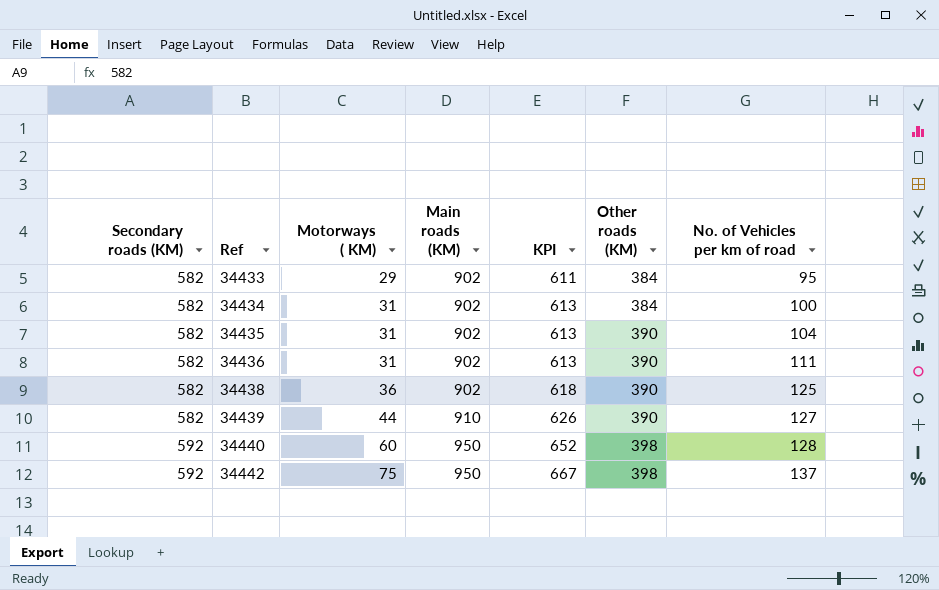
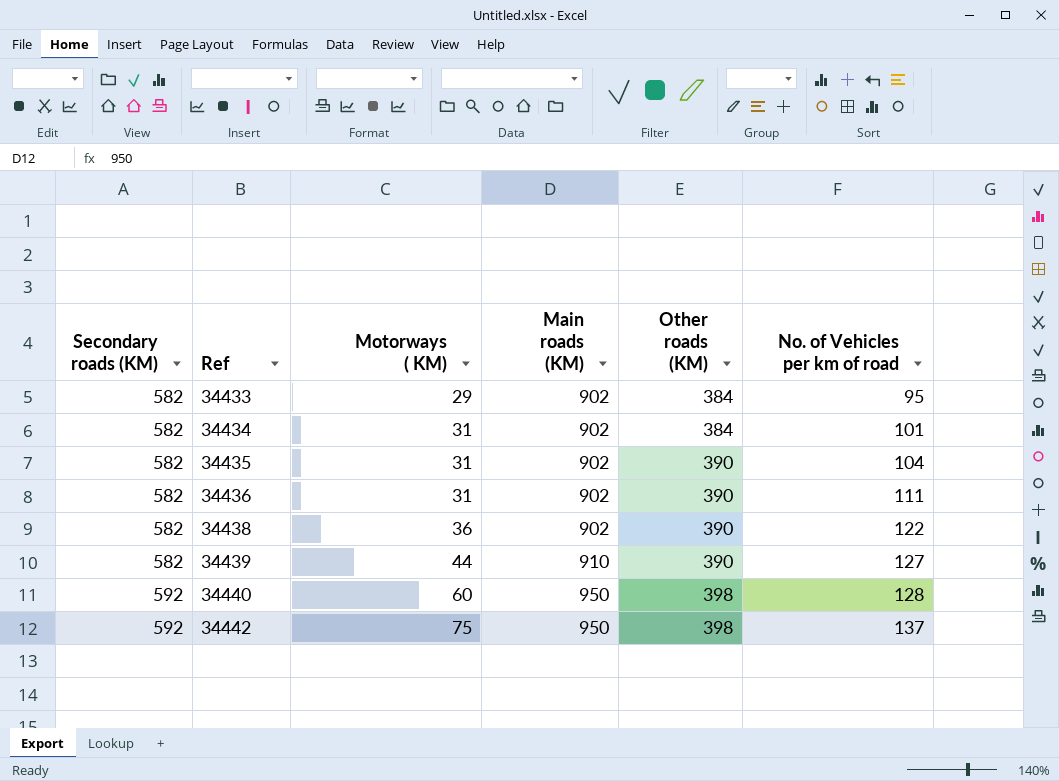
column KPI | formula: [Secondary roads (KM)] + [Motorways ( KM)] -> none
34434 | No. of Vehicles per km of road: 100 -> 101
34438 | No. of Vehicles per km of road: 125 -> 122

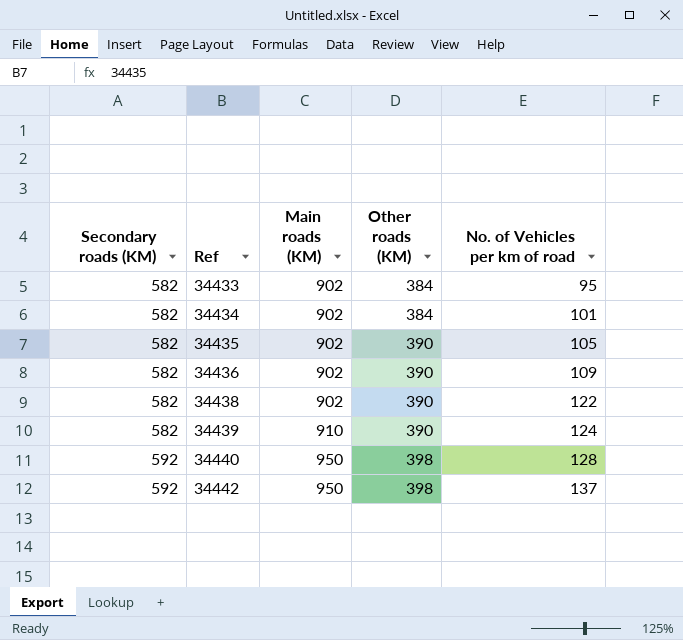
column Motorways ( KM) | position: 3 -> none
34435 | No. of Vehicles per km of road: 104 -> 105
34436 | No. of Vehicles per km of road: 111 -> 109
34439 | No. of Vehicles per km of road: 127 -> 124

